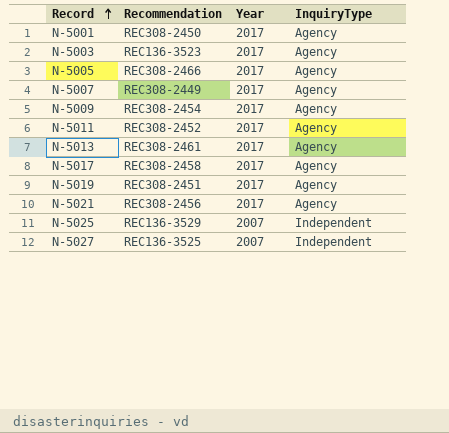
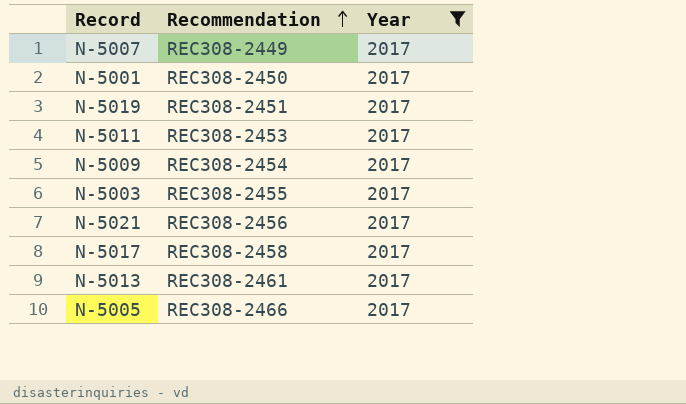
filter: none -> Year = 2017
row order: Record ascending -> Recommendation ascending
column InquiryType | position: 4 -> none
N-5011 | Recommendation: REC308-2452 -> REC308-2453
N-5003 | Recommendation: REC136-3523 -> REC308-2455

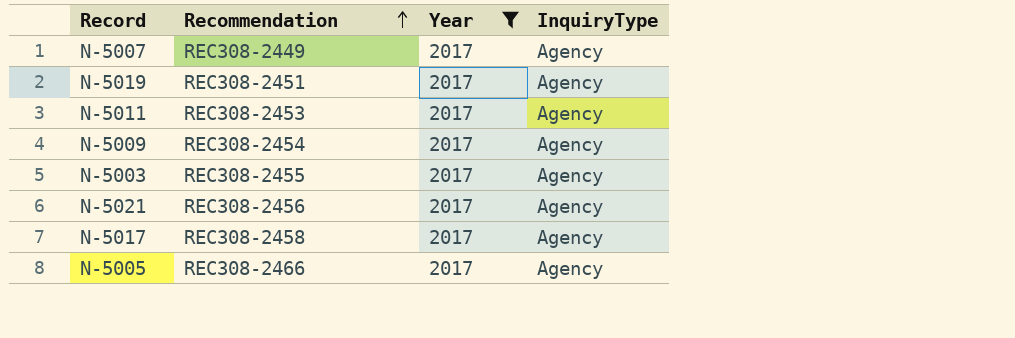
column InquiryType | position: none -> 4
row N-5001: REC308-2450 | 2017 -> none
row N-5013: REC308-2461 | 2017 -> none

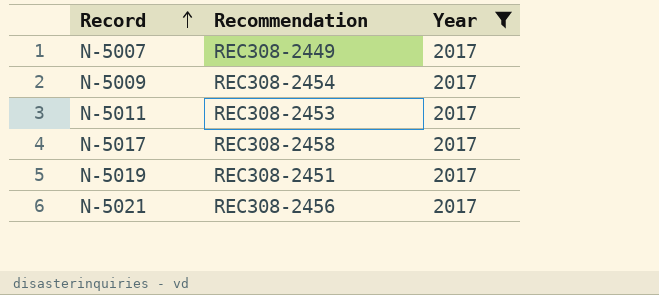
row order: Recommendation ascending -> Record ascending
column InquiryType | position: 4 -> none
row N-5003: REC308-2455 | 2017 | Agency -> none
row N-5005: REC308-2466 | 2017 | Agency -> none

